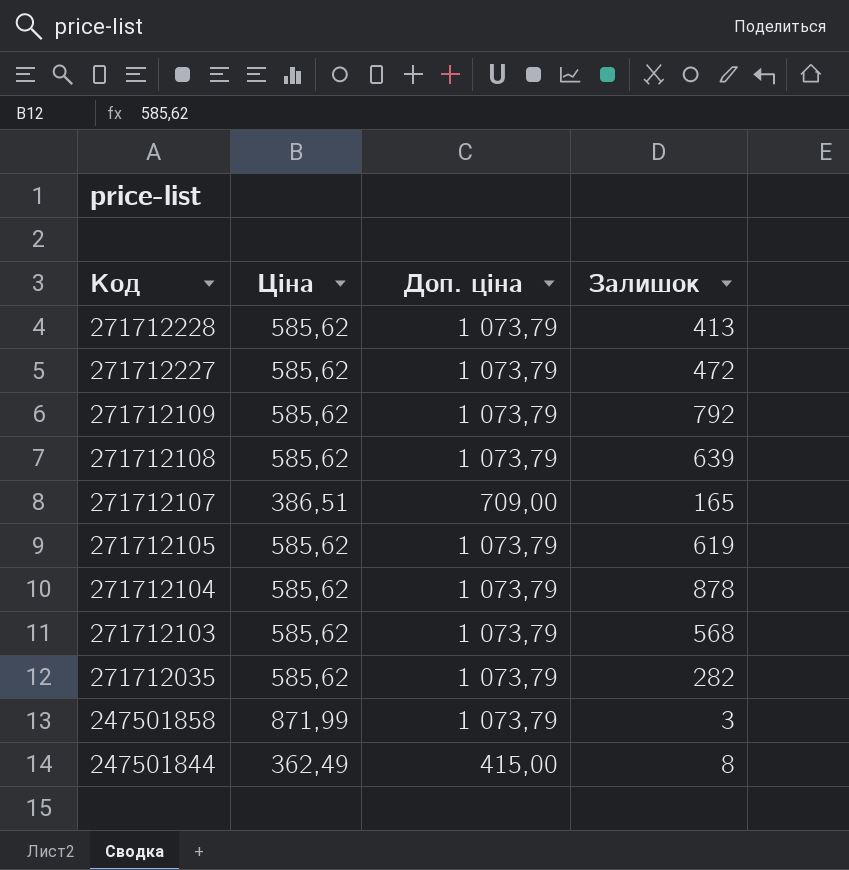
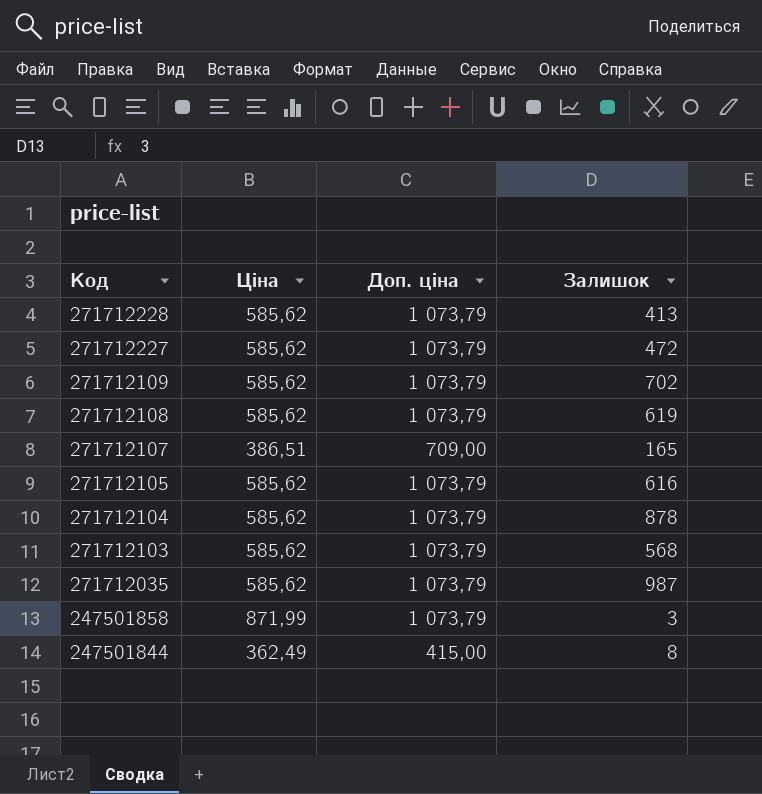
271712109 | Залишок: 792 -> 702
271712108 | Залишок: 639 -> 619
271712105 | Залишок: 619 -> 616
271712035 | Залишок: 282 -> 987

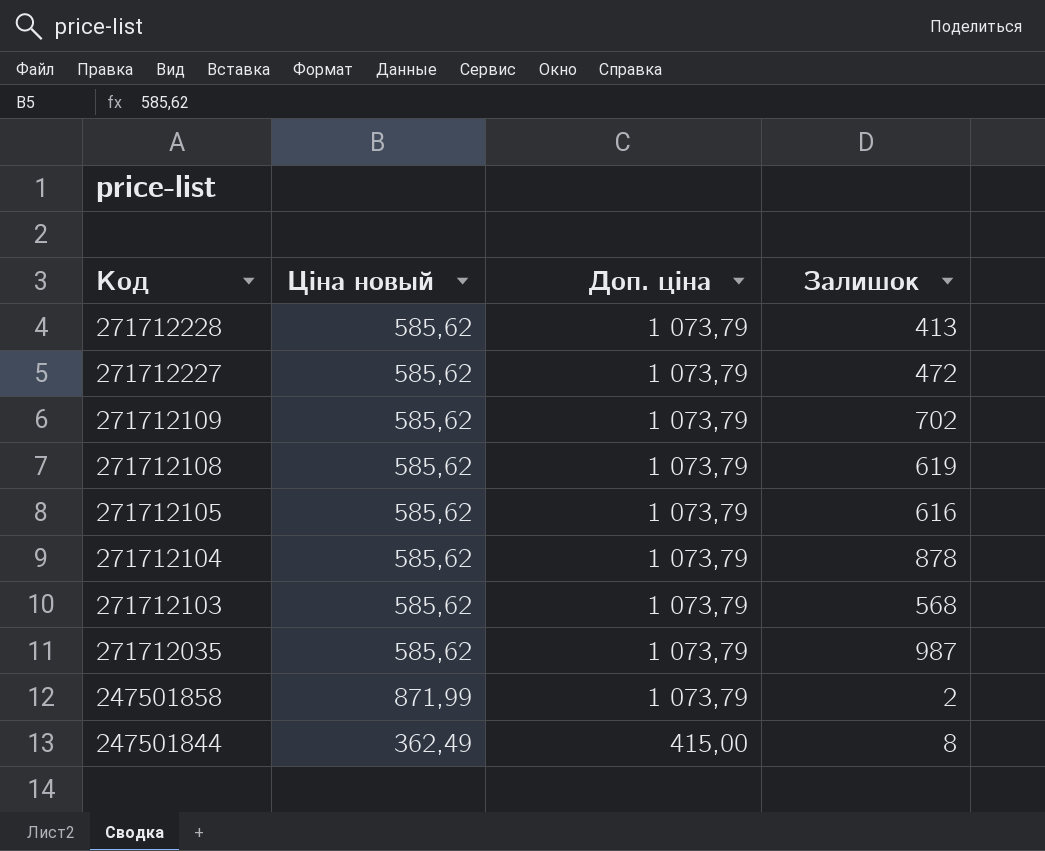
column name: Ціна -> Ціна новый
row 271712107: 386,51 | 709,00 | 165 -> none
247501858 | Залишок: 3 -> 2

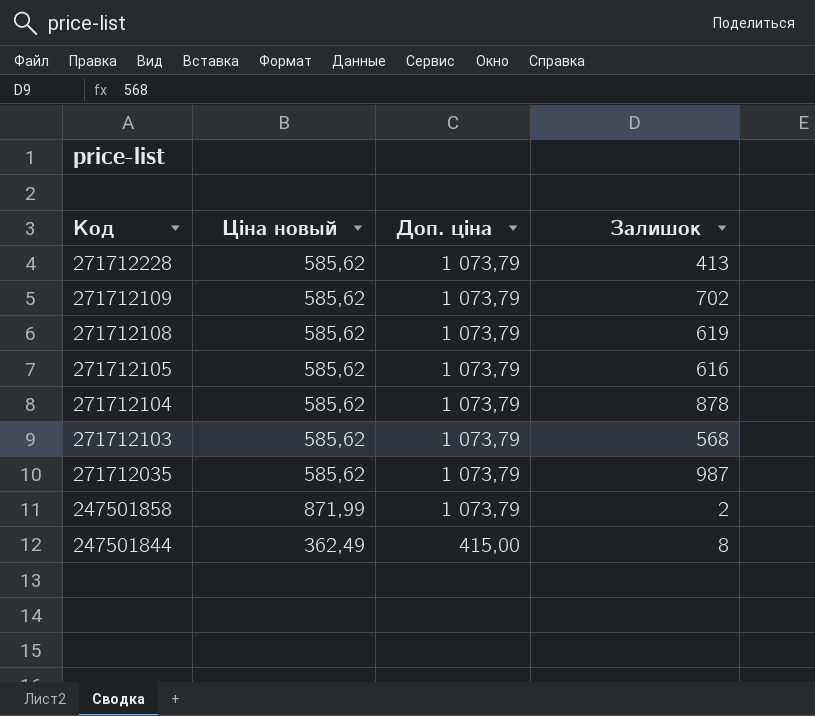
row 271712227: 585,62 | 1 073,79 | 472 -> none

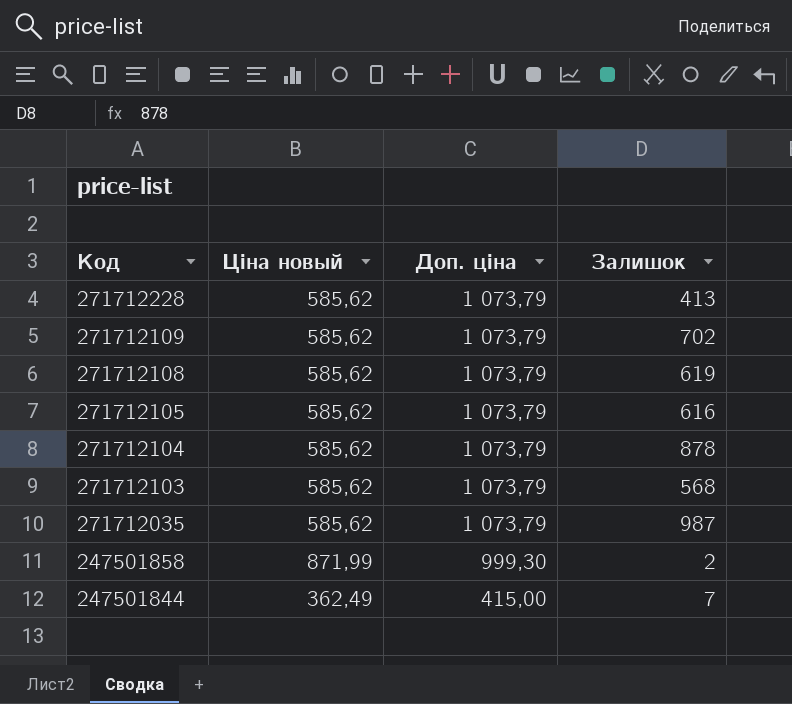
247501858 | Доп. ціна: 1 073,79 -> 999,30
247501844 | Залишок: 8 -> 7

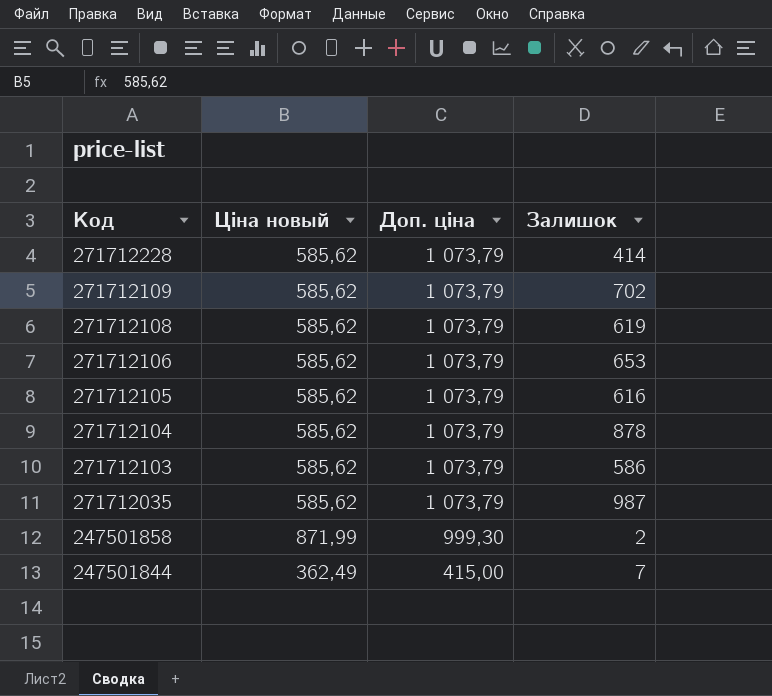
271712228 | Залишок: 413 -> 414
row 271712106: none -> 585,62 | 1 073,79 | 653
271712103 | Залишок: 568 -> 586

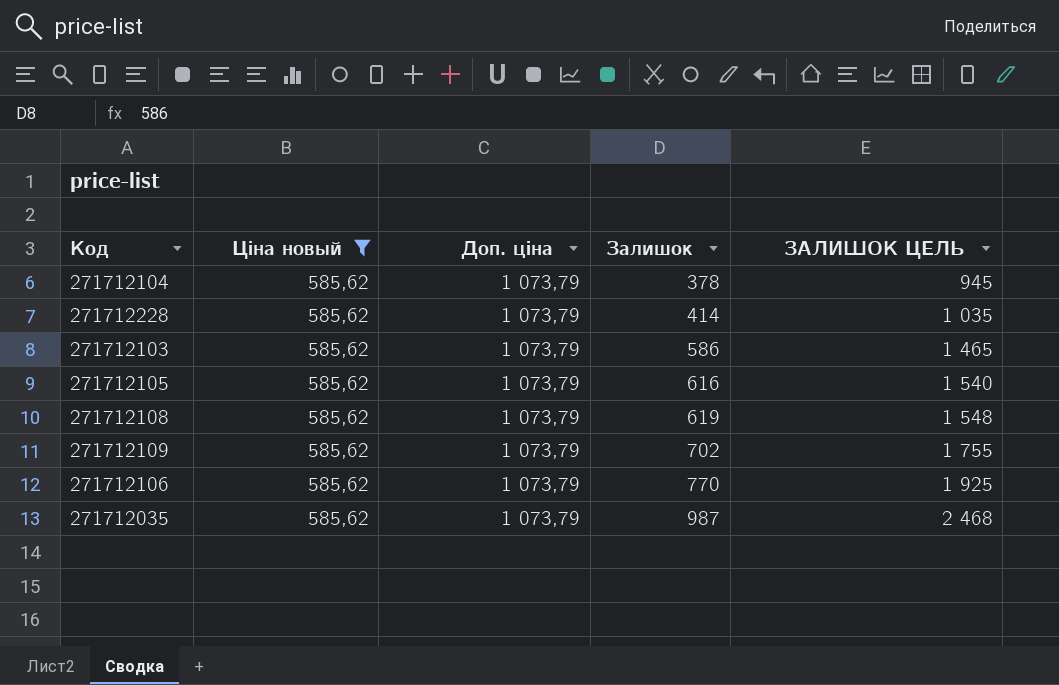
filter: none -> Ціна новый = 585,62
row order: Код descending -> Залишок ascending
column ЗАЛИШОК ЦЕЛЬ | formula: none -> [Залишок] * 2,5
271712104 | Залишок: 878 -> 378
271712106 | Залишок: 653 -> 770

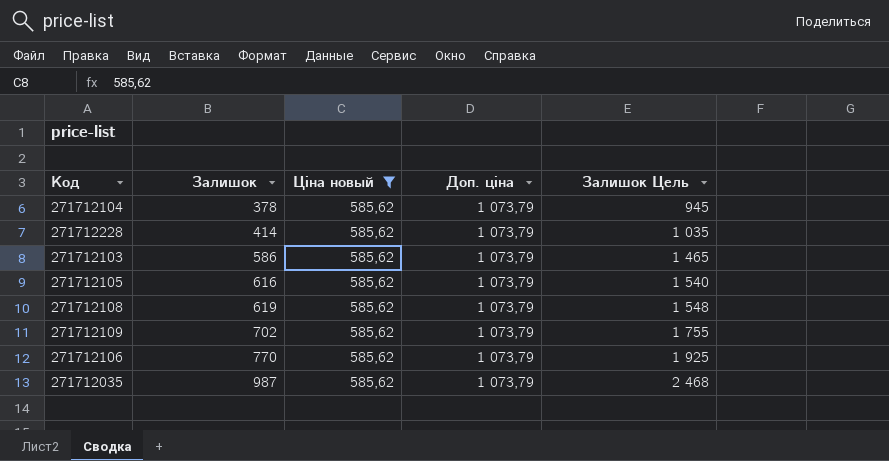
column Залишок | position: 4 -> 2
column name: ЗАЛИШОК ЦЕЛЬ -> Залишок Цель

